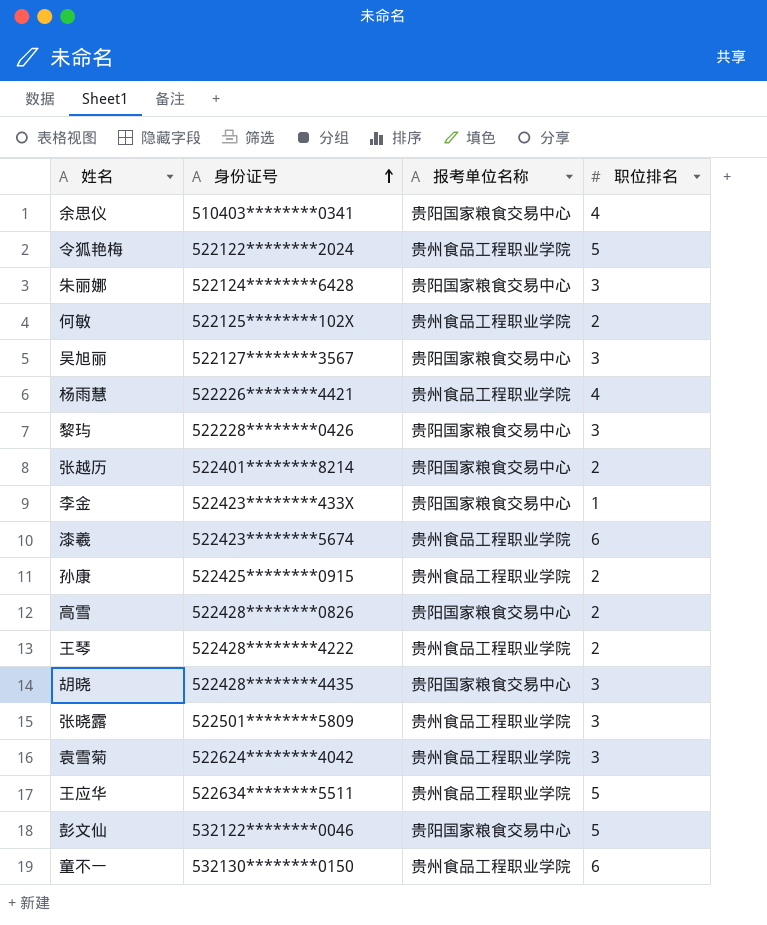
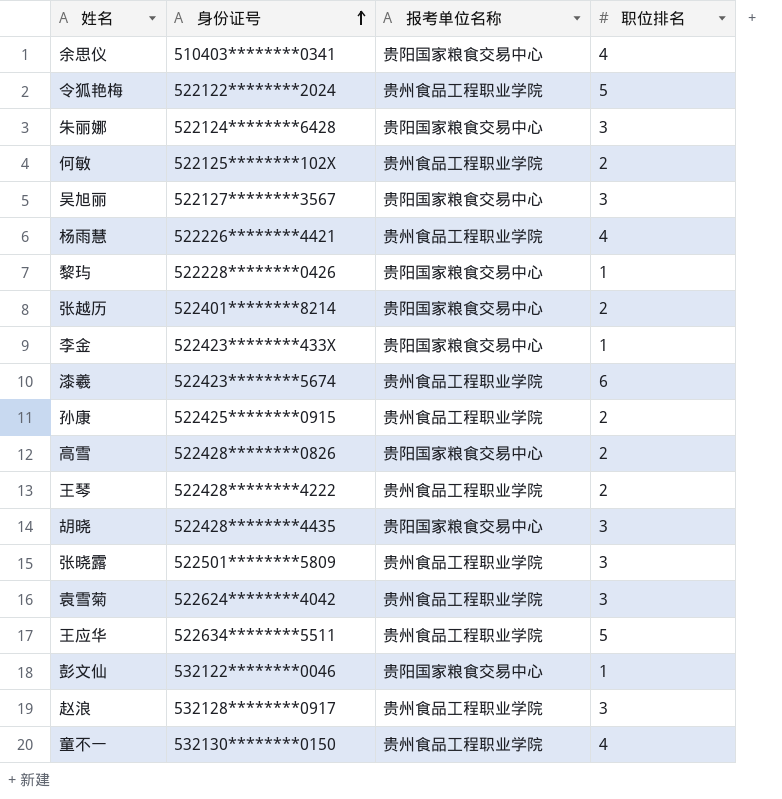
黎玙 | 职位排名: 3 -> 1
彭文仙 | 职位排名: 5 -> 1
row 赵浪: none -> 532128********0917 | 贵州食品工程职业学院 | 3
童不一 | 职位排名: 6 -> 4

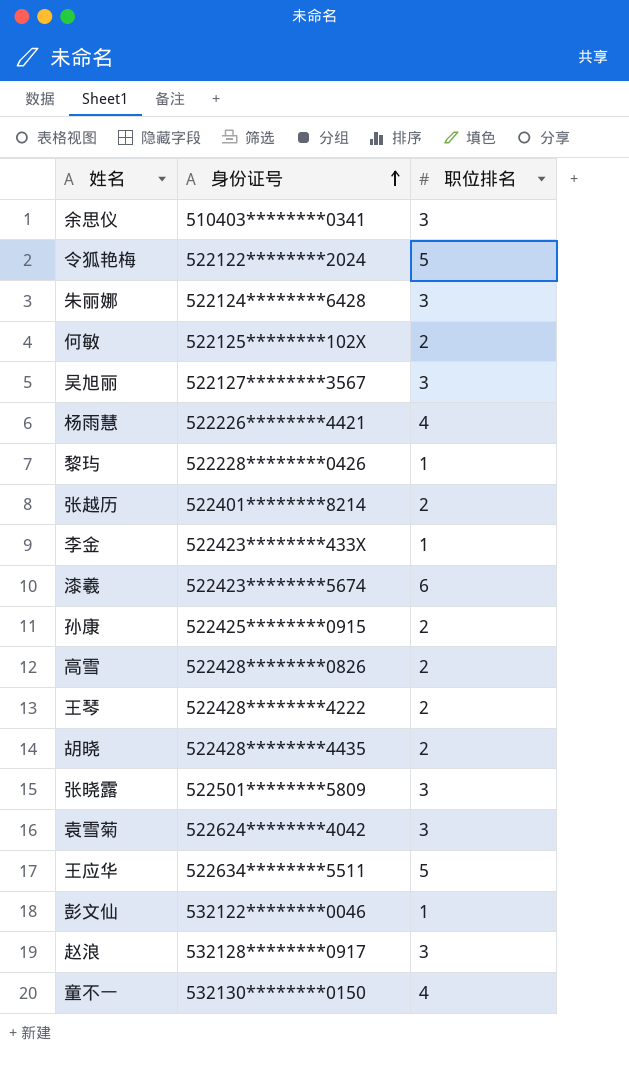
column 报考单位名称 | position: 3 -> none
余思仪 | 职位排名: 4 -> 3
胡晓 | 职位排名: 3 -> 2

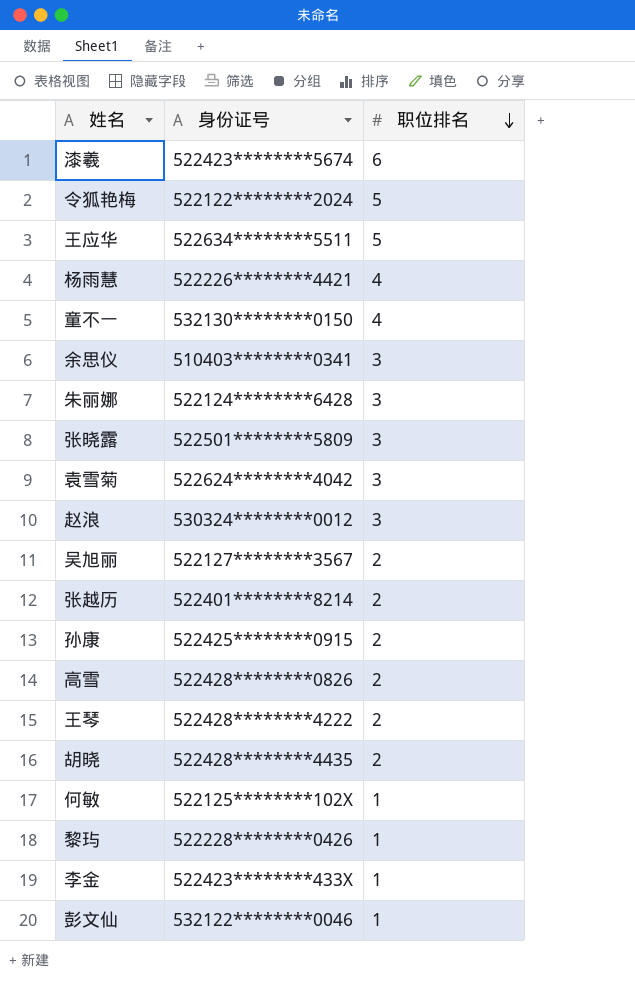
row order: 身份证号 ascending -> 职位排名 descending
赵浪 | 身份证号: 532128********0917 -> 530324********0012
吴旭丽 | 职位排名: 3 -> 2
何敏 | 职位排名: 2 -> 1

